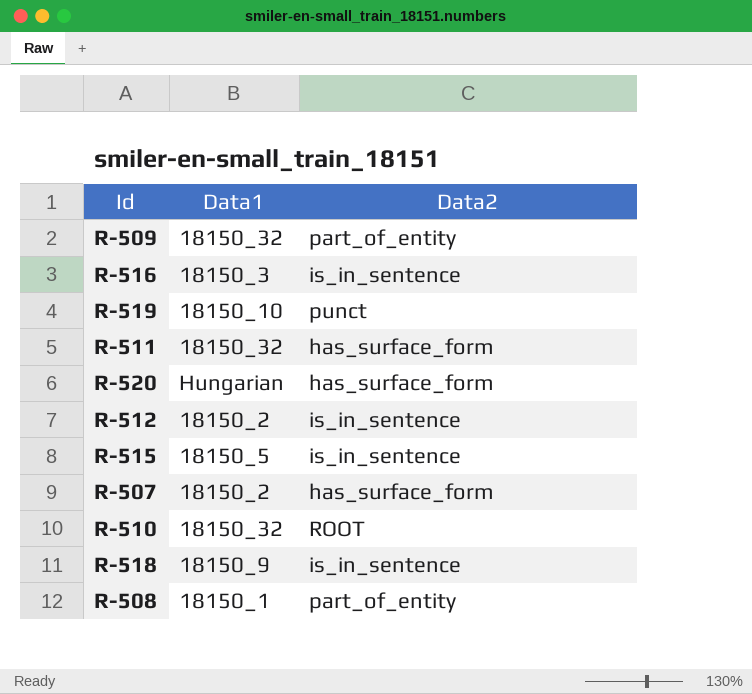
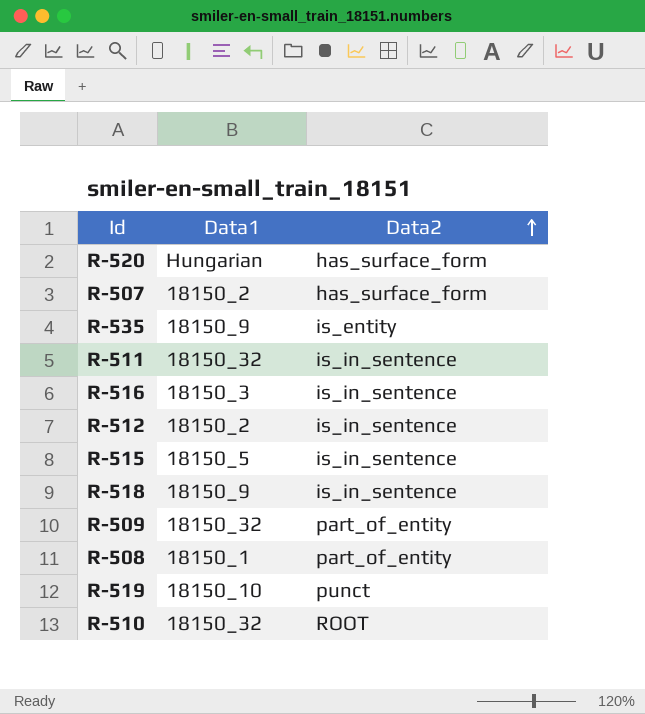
row order: none -> Data2 ascending
row R-535: none -> 18150_9 | is_entity
R-511 | Data2: has_surface_form -> is_in_sentence

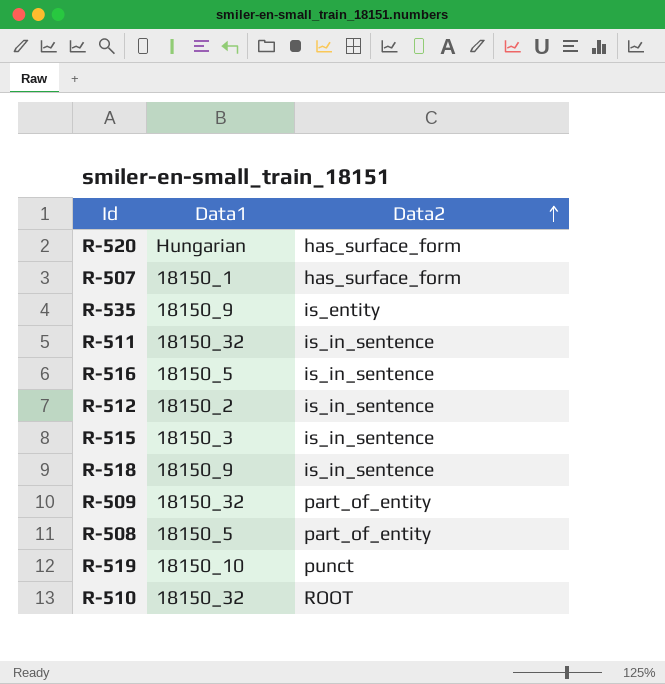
R-507 | Data1: 18150_2 -> 18150_1
R-516 | Data1: 18150_3 -> 18150_5
R-515 | Data1: 18150_5 -> 18150_3
R-508 | Data1: 18150_1 -> 18150_5

